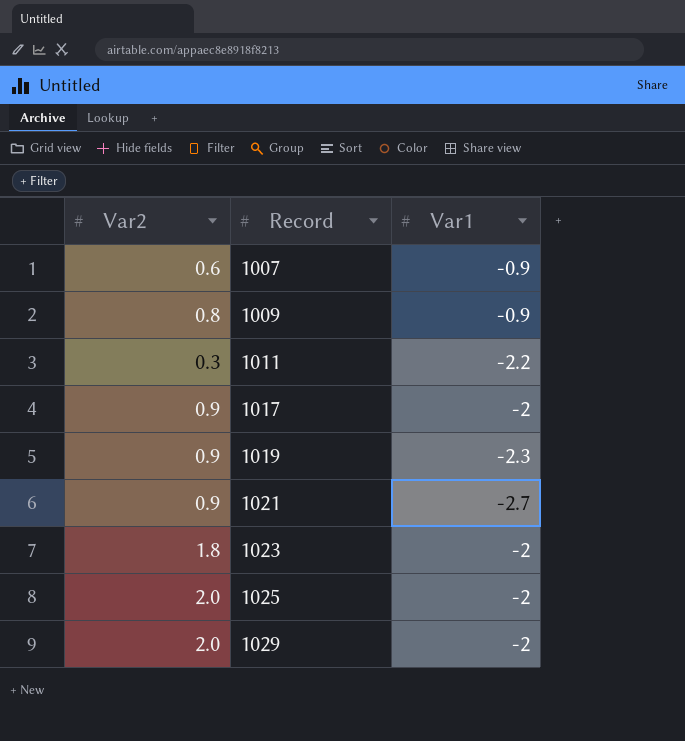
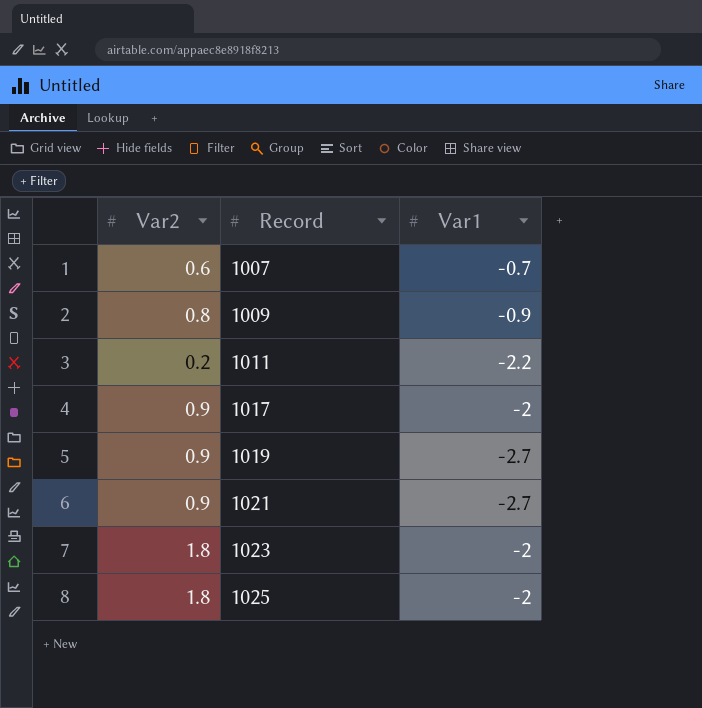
row 1029: 2.0 | -2 -> none
1007 | Var1: -0.9 -> -0.7
1011 | Var2: 0.3 -> 0.2
1019 | Var1: -2.3 -> -2.7
1025 | Var2: 2.0 -> 1.8

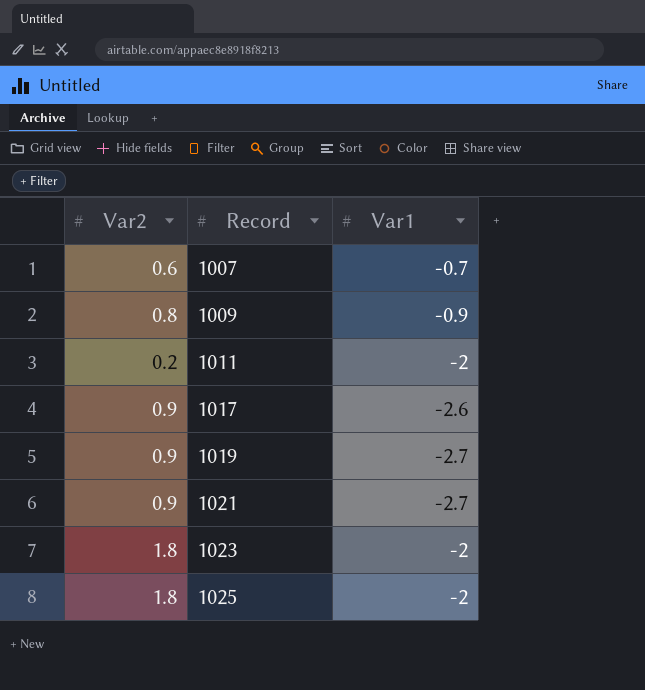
1011 | Var1: -2.2 -> -2
1017 | Var1: -2 -> -2.6

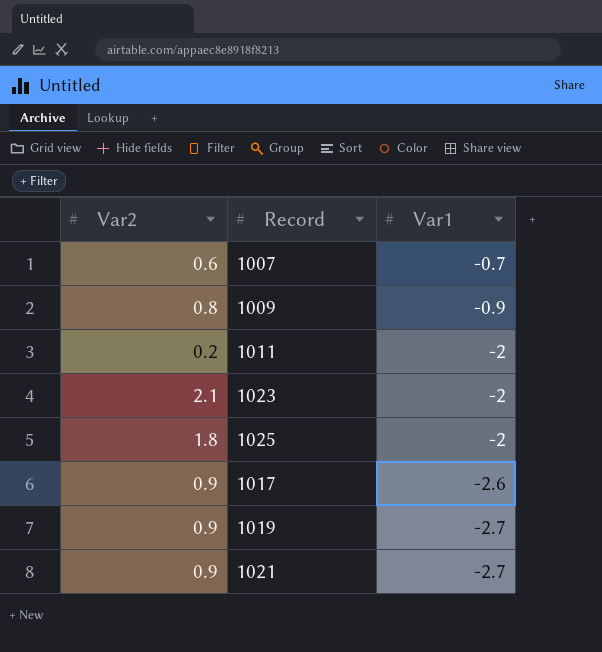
row order: Record ascending -> Var1 descending
1023 | Var2: 1.8 -> 2.1

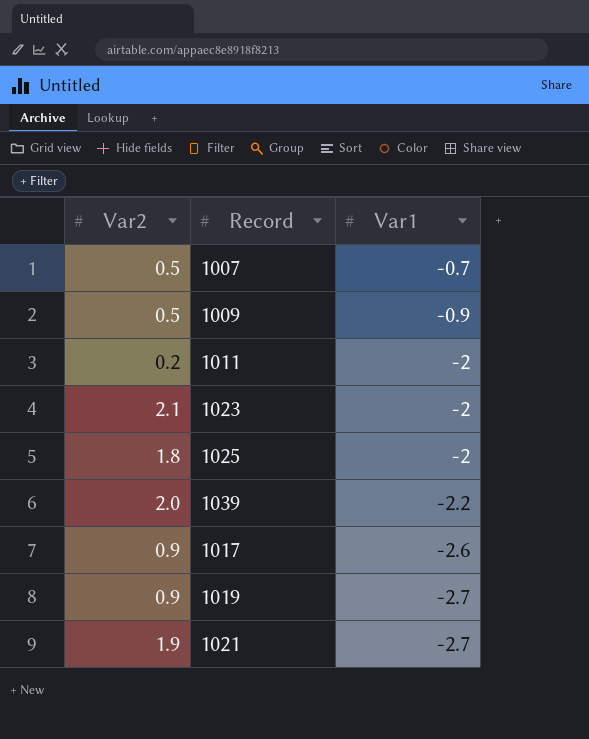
1007 | Var2: 0.6 -> 0.5
1009 | Var2: 0.8 -> 0.5
row 1039: none -> 2.0 | -2.2
1021 | Var2: 0.9 -> 1.9

